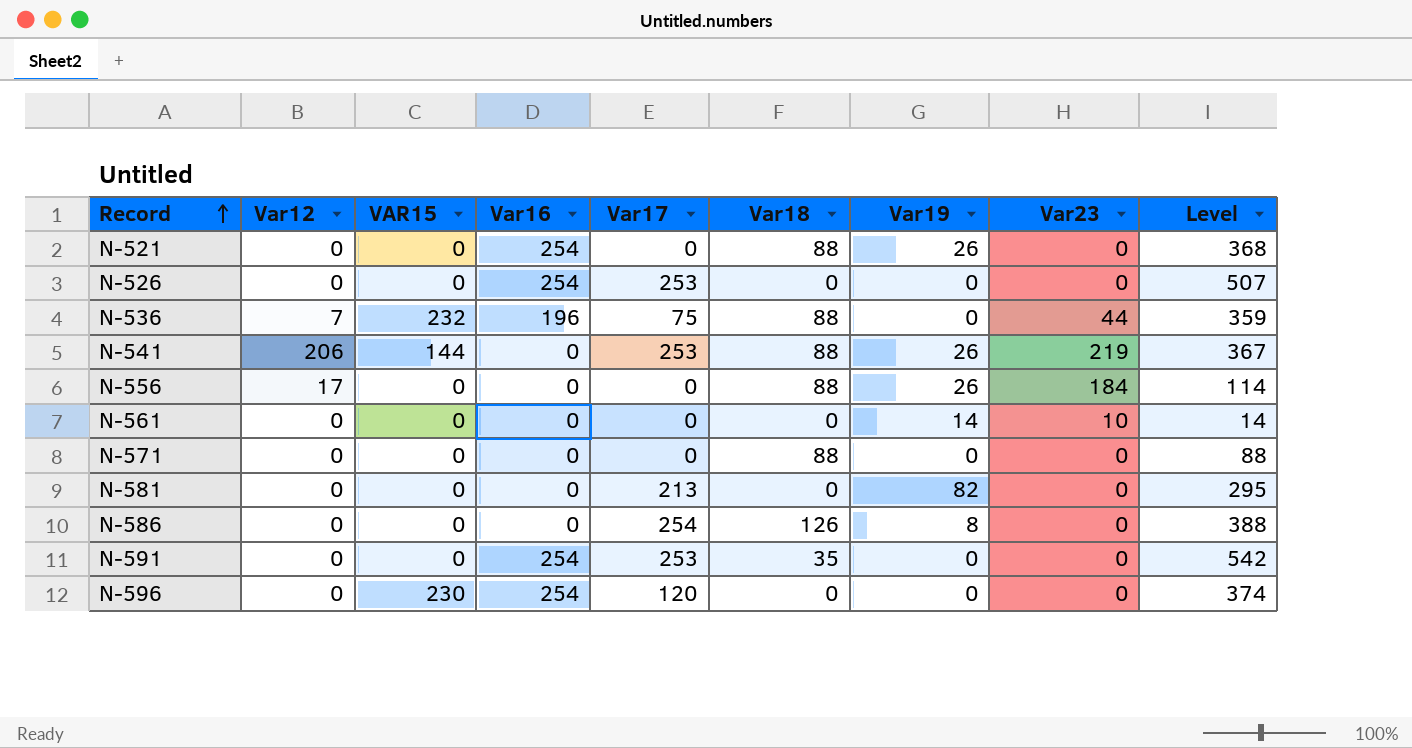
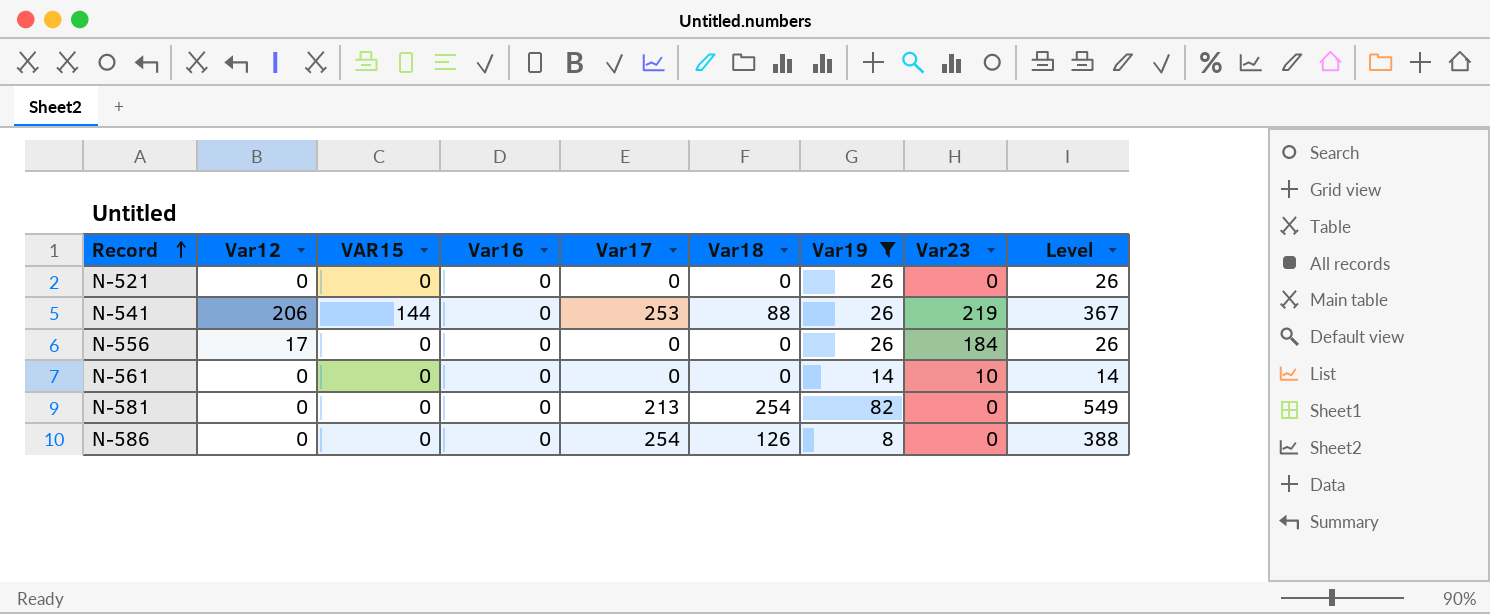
filter: none -> Var19 != 0
N-521 | Var16: 254 -> 0
N-521 | Var18: 88 -> 0
N-521 | Level: 368 -> 26
N-556 | Var18: 88 -> 0
N-556 | Level: 114 -> 26
N-581 | Var18: 0 -> 254
N-581 | Level: 295 -> 549

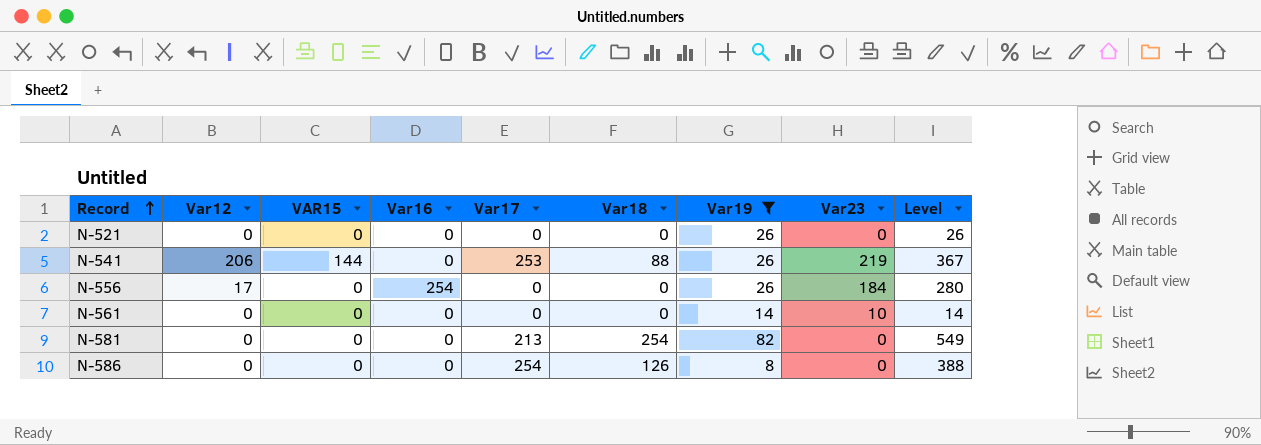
N-556 | Var16: 0 -> 254
N-556 | Level: 26 -> 280

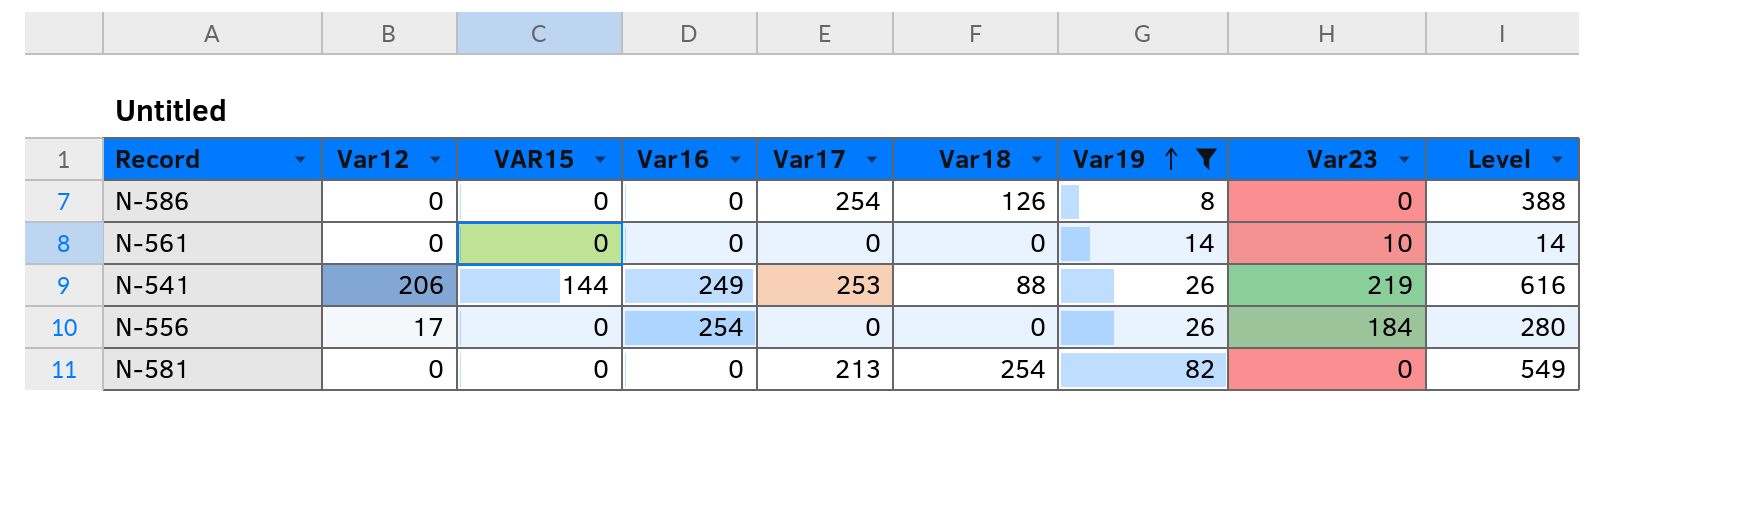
row order: Record ascending -> Var19 ascending
row N-521: 0 | 0 | 0 | 0 | 0 | 26 | 0 | 26 -> none
N-541 | Var16: 0 -> 249
N-541 | Level: 367 -> 616

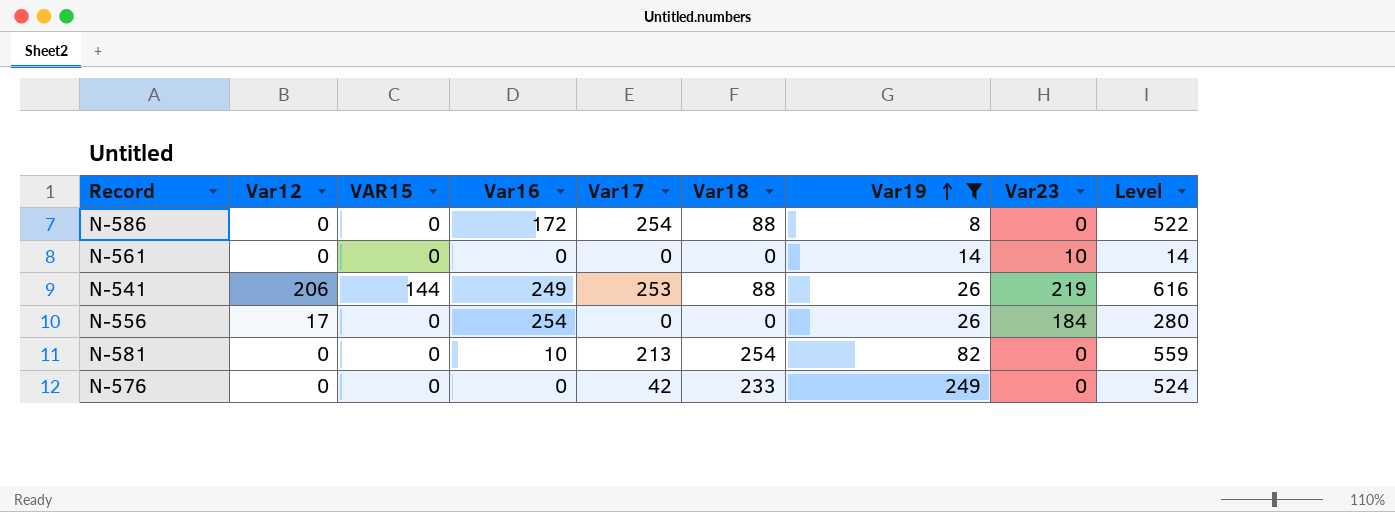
N-586 | Var16: 0 -> 172
N-586 | Var18: 126 -> 88
N-586 | Level: 388 -> 522
N-581 | Var16: 0 -> 10
N-581 | Level: 549 -> 559
row N-576: none -> 0 | 0 | 0 | 42 | 233 | 249 | 0 | 524

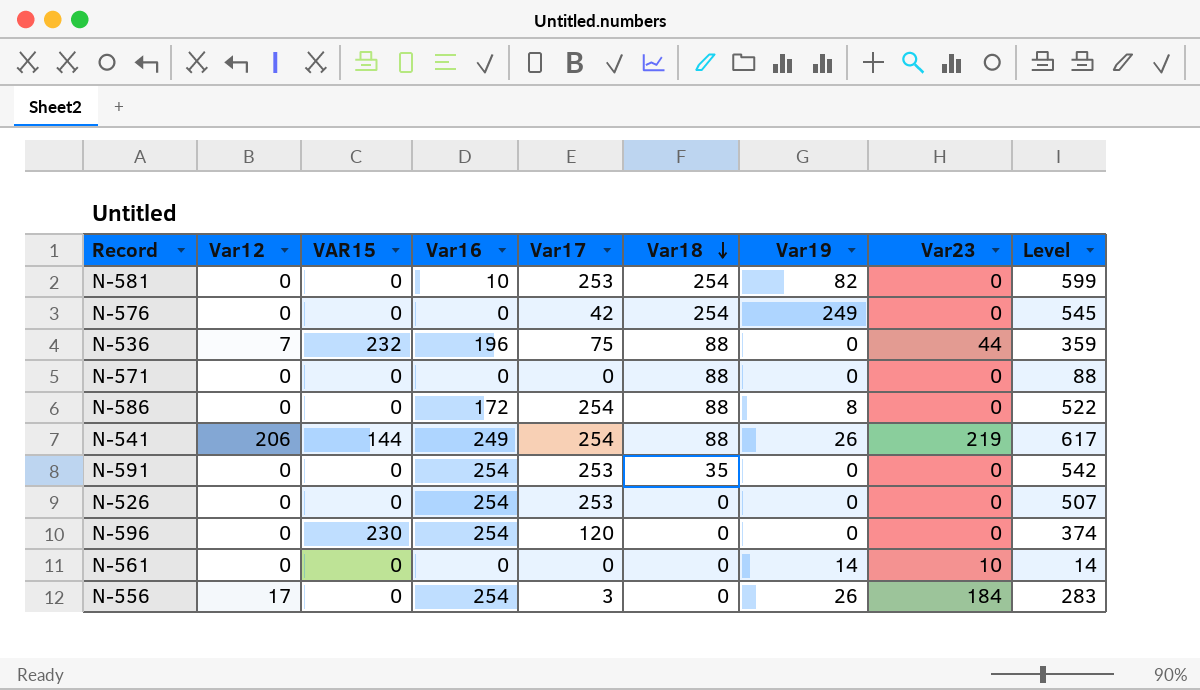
filter: Var19 != 0 -> none
row order: Var19 ascending -> Var18 descending
N-581 | Var17: 213 -> 253
N-581 | Level: 559 -> 599
N-576 | Var18: 233 -> 254
N-576 | Level: 524 -> 545
N-541 | Var17: 253 -> 254
N-541 | Level: 616 -> 617
N-556 | Var17: 0 -> 3
N-556 | Level: 280 -> 283

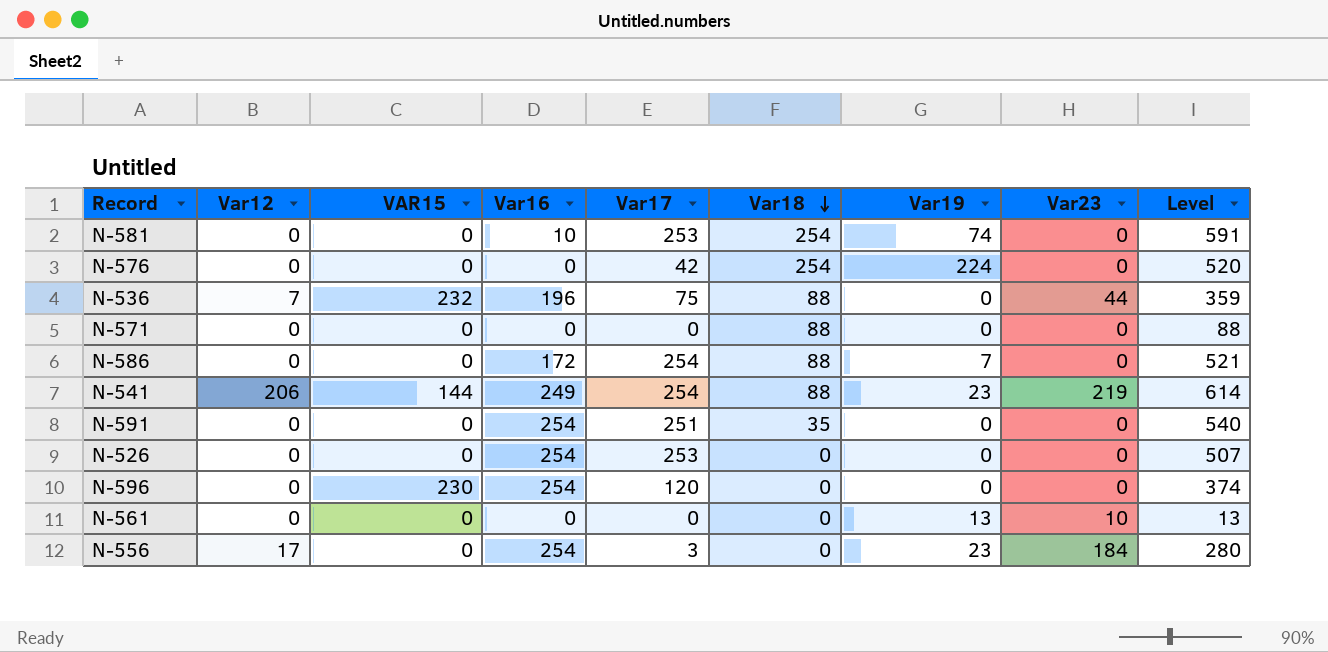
N-581 | Var19: 82 -> 74
N-581 | Level: 599 -> 591
N-576 | Var19: 249 -> 224
N-576 | Level: 545 -> 520
N-586 | Var19: 8 -> 7
N-586 | Level: 522 -> 521
N-541 | Var19: 26 -> 23
N-541 | Level: 617 -> 614
N-591 | Var17: 253 -> 251
N-591 | Level: 542 -> 540
N-561 | Var19: 14 -> 13
N-561 | Level: 14 -> 13
N-556 | Var19: 26 -> 23
N-556 | Level: 283 -> 280

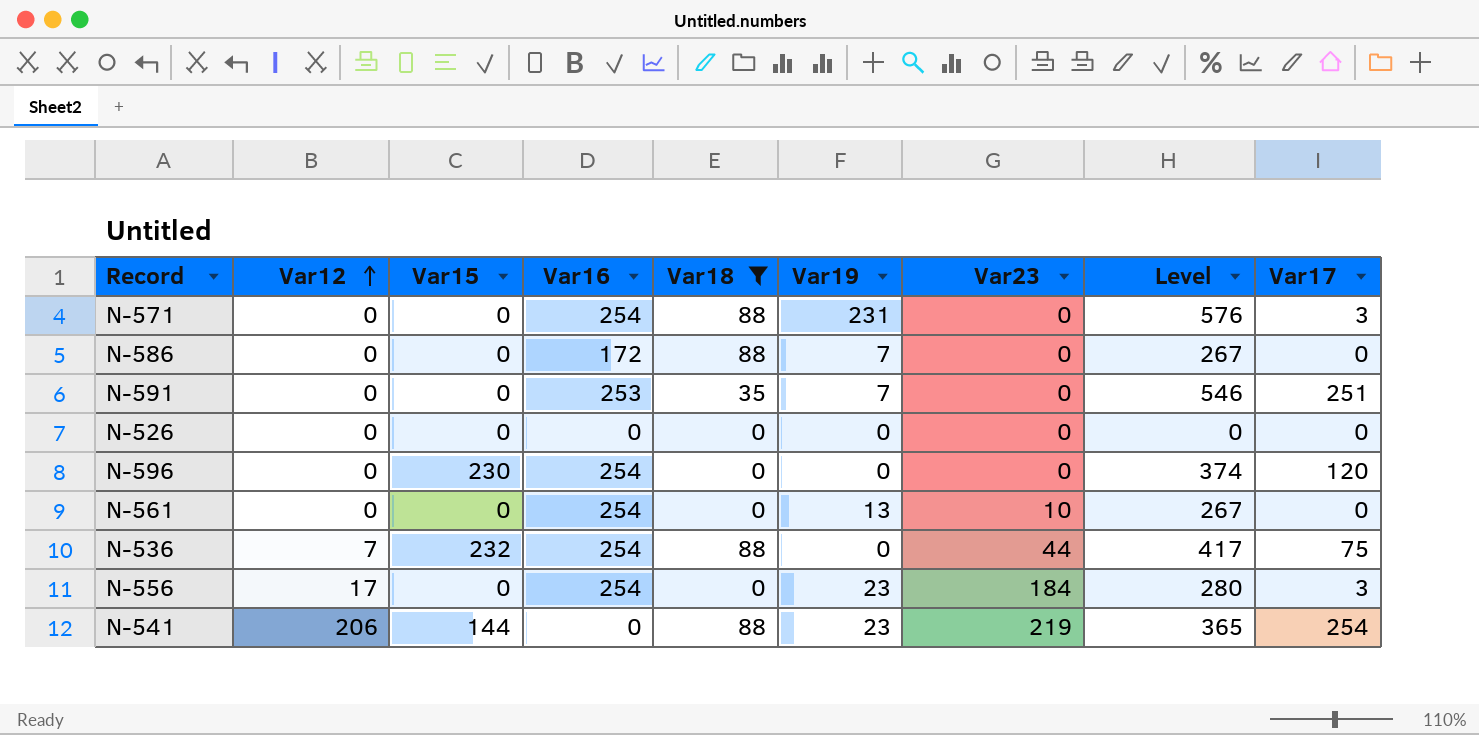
filter: none -> Var18 != 254
row order: Var18 descending -> Var12 ascending
column name: VAR15 -> Var15
column Var17 | position: 5 -> 9
N-571 | Var16: 0 -> 254
N-571 | Var19: 0 -> 231
N-571 | Level: 88 -> 576
N-571 | Var17: 0 -> 3
N-586 | Level: 521 -> 267
N-586 | Var17: 254 -> 0
N-591 | Var16: 254 -> 253
N-591 | Var19: 0 -> 7
N-591 | Level: 540 -> 546
N-526 | Var16: 254 -> 0
N-526 | Level: 507 -> 0
N-526 | Var17: 253 -> 0
N-561 | Var16: 0 -> 254
N-561 | Level: 13 -> 267
N-536 | Var16: 196 -> 254
N-536 | Level: 359 -> 417
N-541 | Var16: 249 -> 0
N-541 | Level: 614 -> 365

